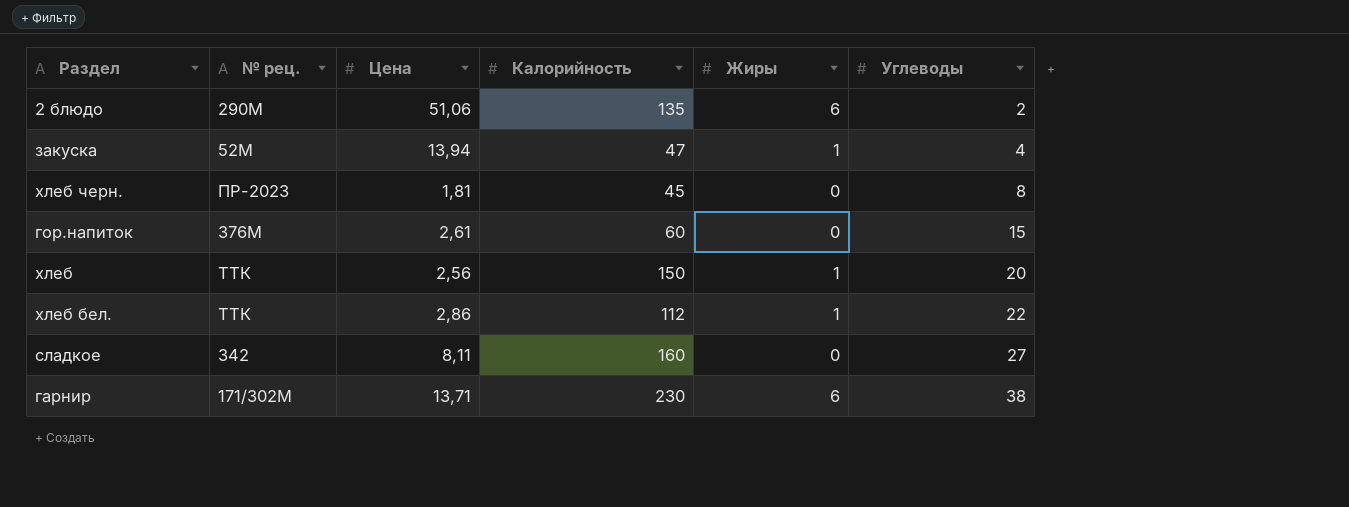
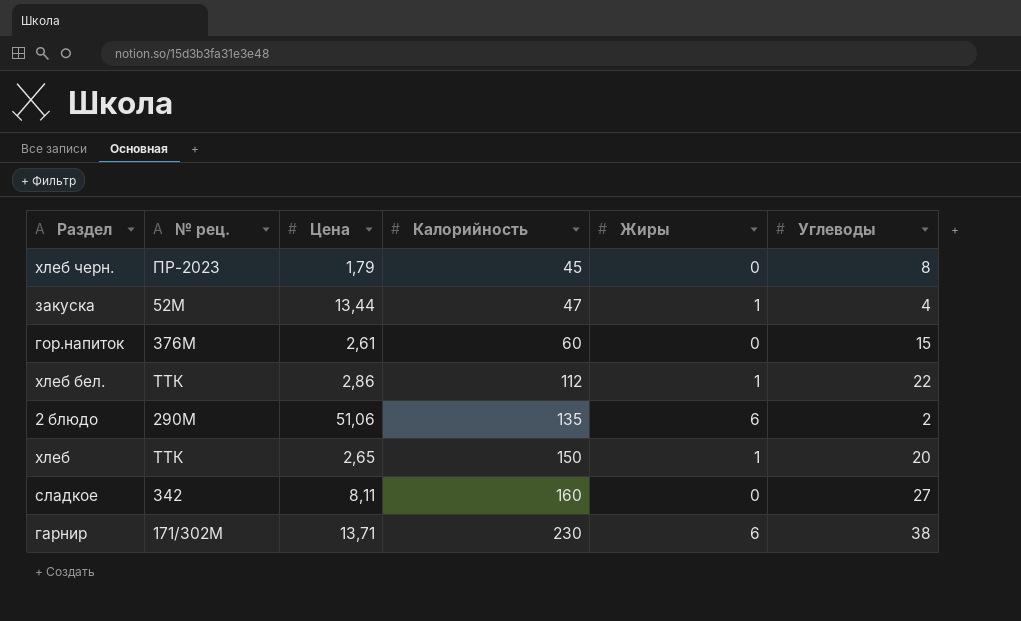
row order: Углеводы ascending -> Калорийность ascending
хлеб черн. | Цена: 1,81 -> 1,79
закуска | Цена: 13,94 -> 13,44
хлеб | Цена: 2,56 -> 2,65

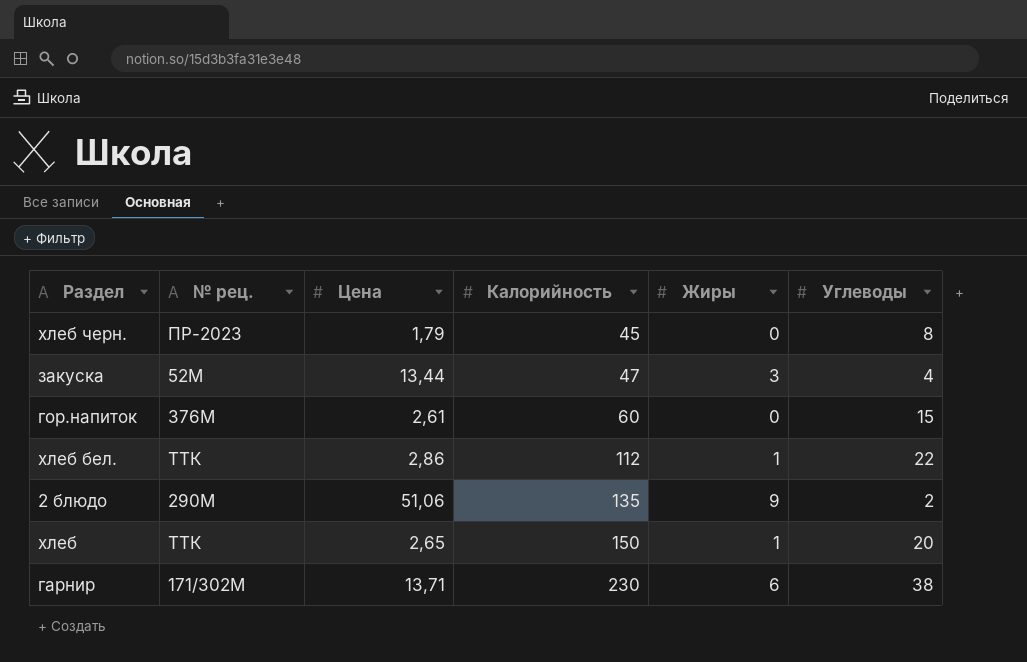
row сладкое: 342 | 8,11 | 160 | 0 | 27 -> none
закуска | Жиры: 1 -> 3
2 блюдо | Жиры: 6 -> 9

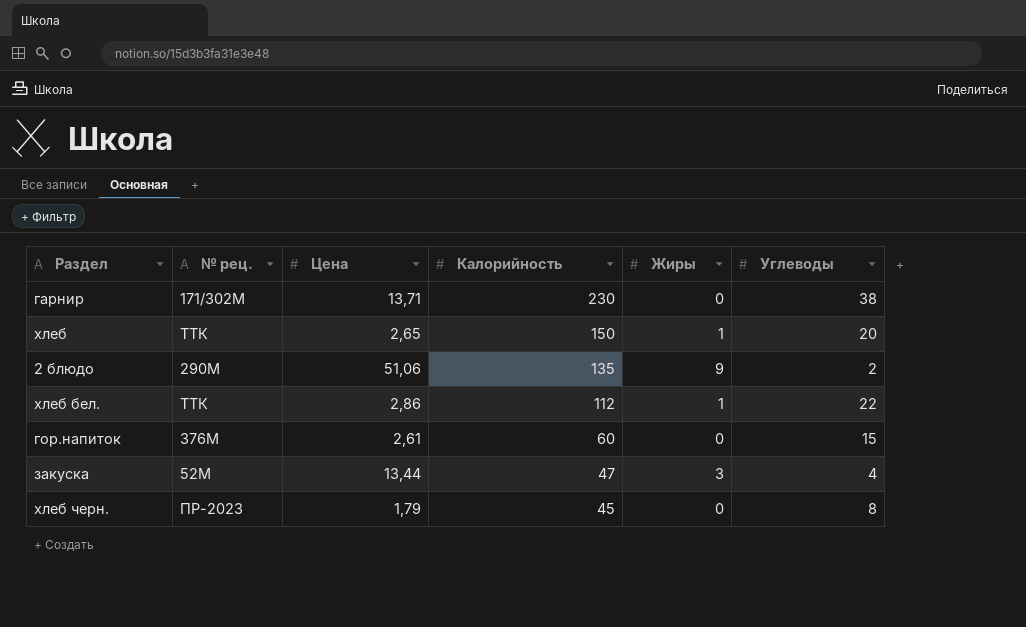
row order: Калорийность ascending -> Калорийность descending
гарнир | Жиры: 6 -> 0

